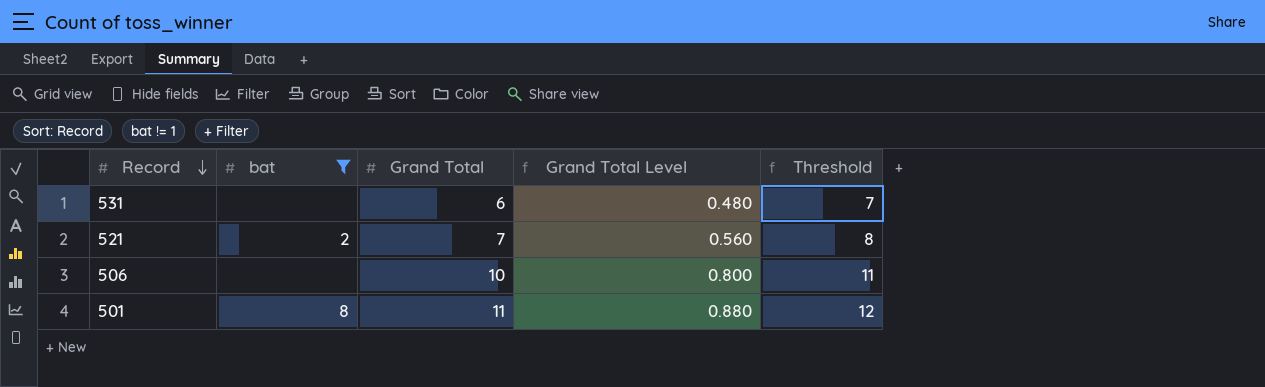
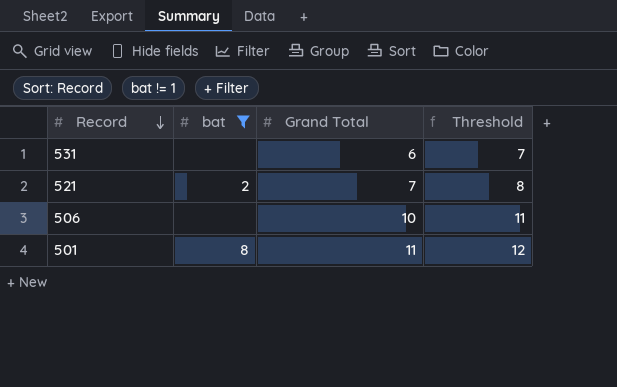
column Grand Total Level | formula: [Grand Total] * 0.08 -> none

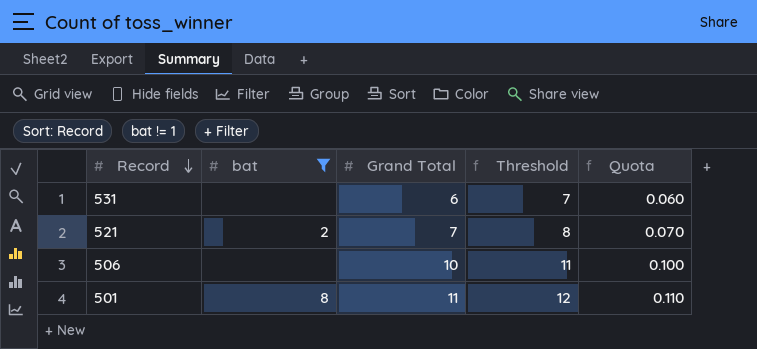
column Quota | formula: none -> [Grand Total] * 0.01

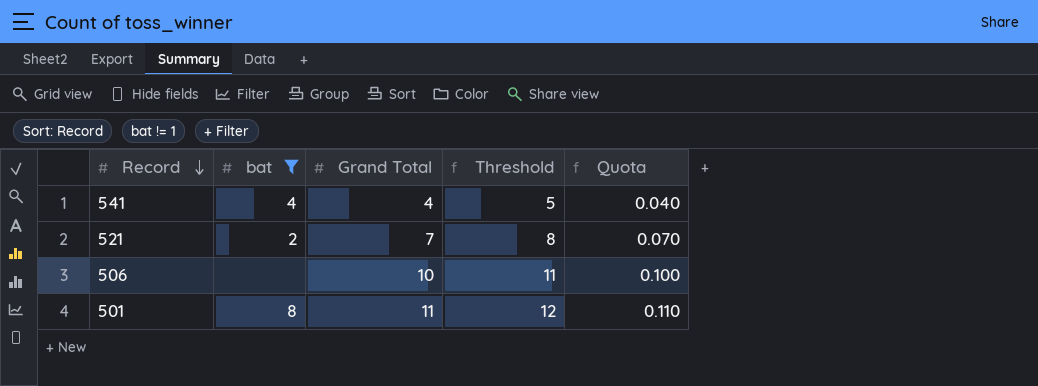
row 531: none | 6 | 7 | 0.060 -> none
row 541: none -> 4 | 4 | 5 | 0.040

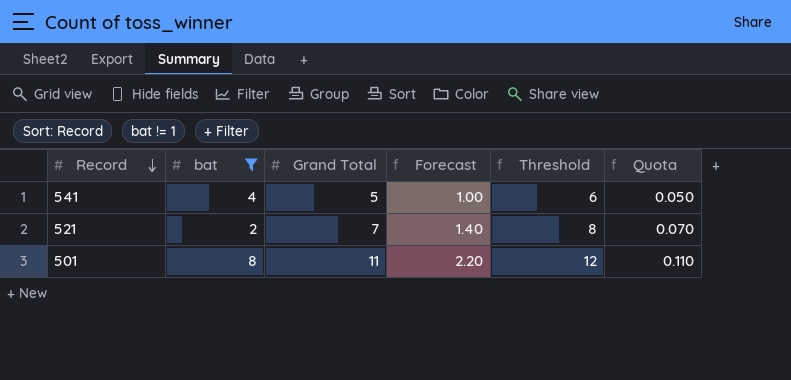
column Forecast | formula: none -> [Grand Total] * 0.2
row 506: none | 10 | 11 | 0.100 -> none
541 | Grand Total: 4 -> 5
541 | Threshold: 5 -> 6
541 | Quota: 0.040 -> 0.050

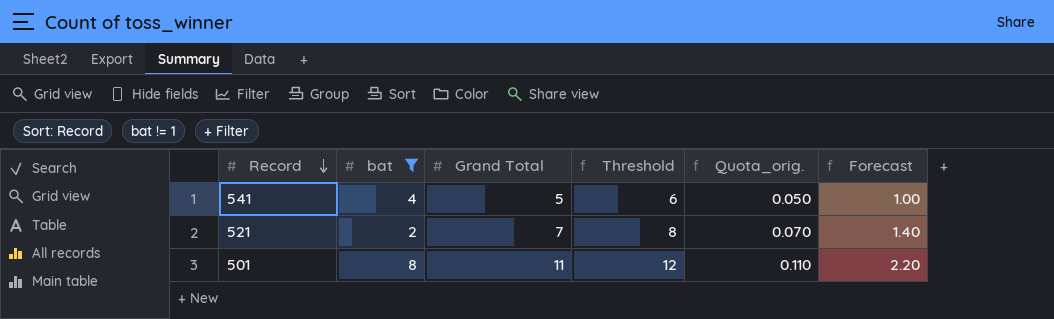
column name: Quota -> Quota_orig.
column Forecast | position: 4 -> 6

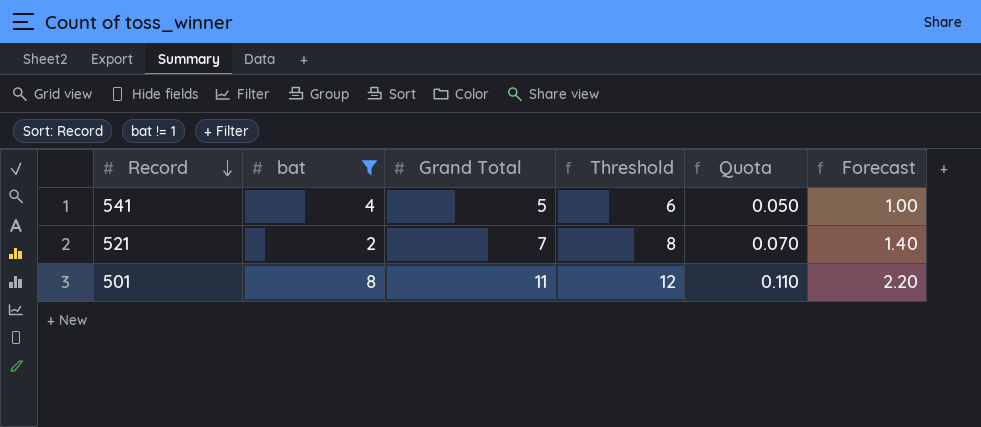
column name: Quota_orig. -> Quota

